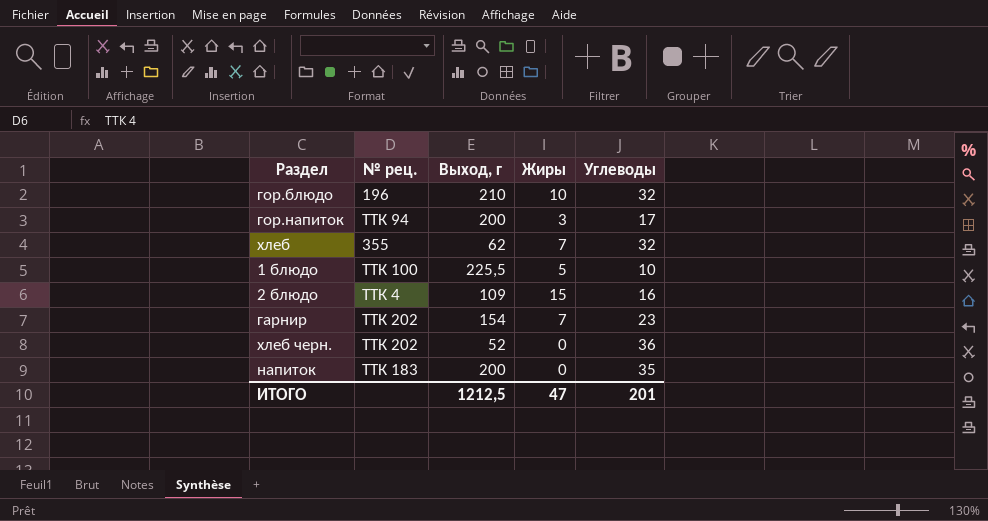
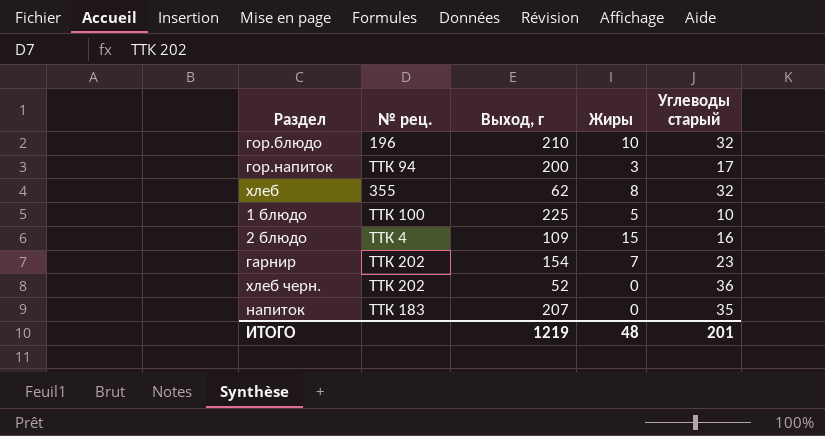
column name: Углеводы -> Углеводы старый
хлеб | Жиры: 7 -> 8
1 блюдо | Выход, г: 225,5 -> 225
напиток | Выход, г: 200 -> 207
ИТОГО | Выход, г: 1212,5 -> 1219
ИТОГО | Жиры: 47 -> 48

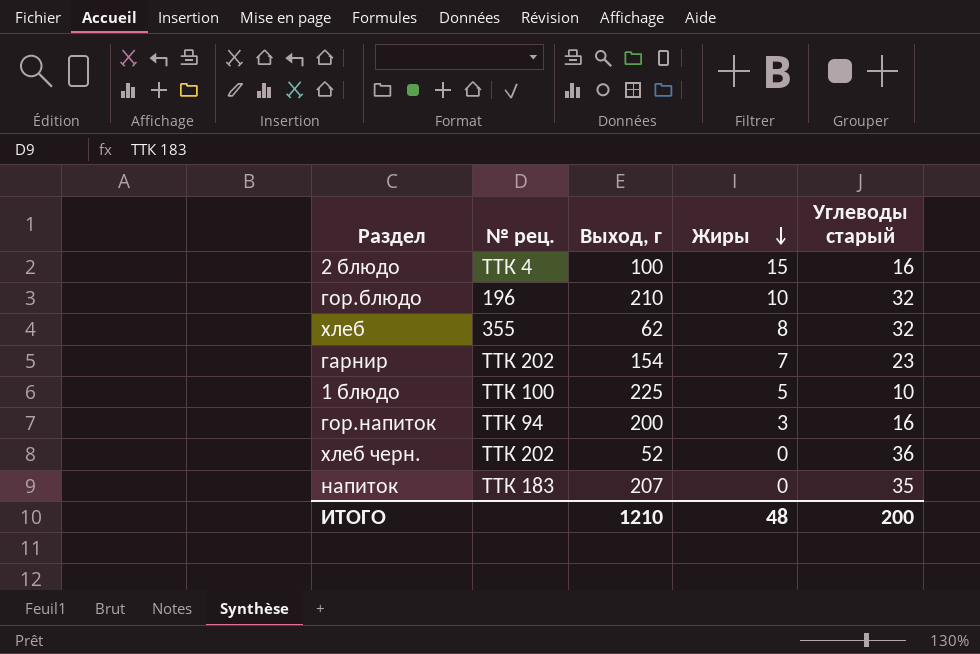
row order: none -> Жиры descending
2 блюдо | Выход, г: 109 -> 100
гор.напиток | Углеводы старый: 17 -> 16
ИТОГО | Выход, г: 1219 -> 1210
ИТОГО | Углеводы старый: 201 -> 200

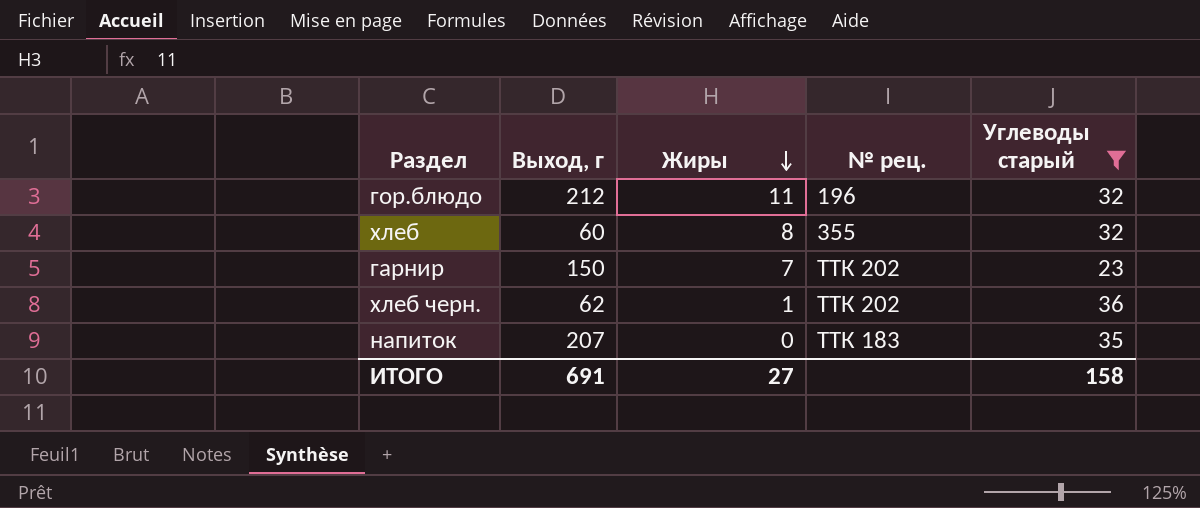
filter: none -> Углеводы старый >= 23
column № рец. | position: 2 -> 4
гор.блюдо | Выход, г: 210 -> 212
гор.блюдо | Жиры: 10 -> 11
хлеб | Выход, г: 62 -> 60
гарнир | Выход, г: 154 -> 150
хлеб черн. | Выход, г: 52 -> 62
хлеб черн. | Жиры: 0 -> 1
ИТОГО | Выход, г: 1210 -> 691
ИТОГО | Жиры: 48 -> 27
ИТОГО | Углеводы старый: 200 -> 158

